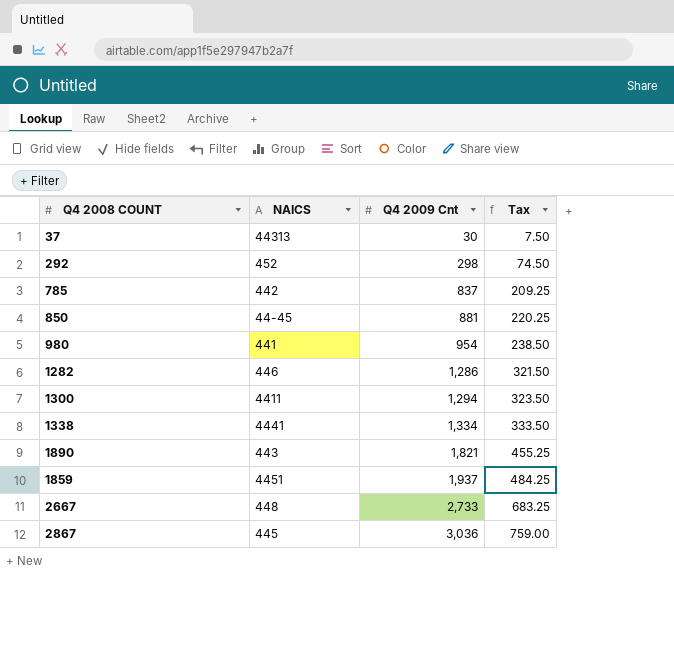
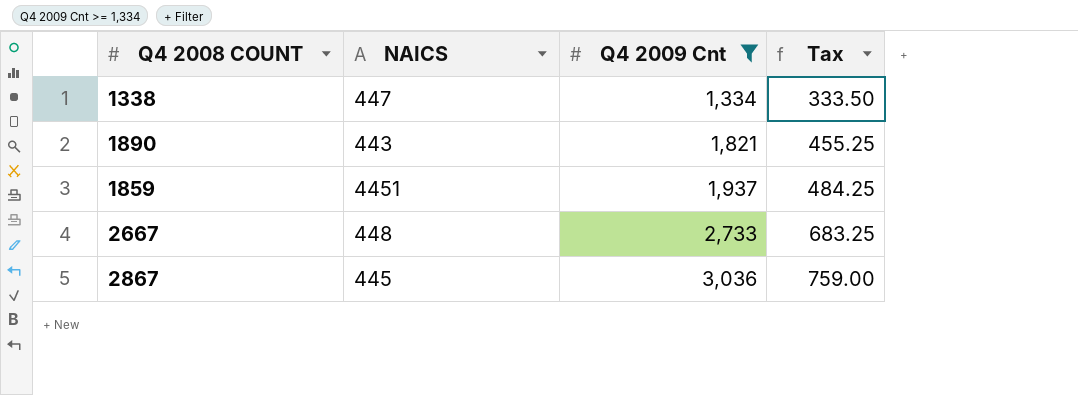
filter: none -> Q4 2009 Cnt >= 1,334
1338 | NAICS: 4441 -> 447

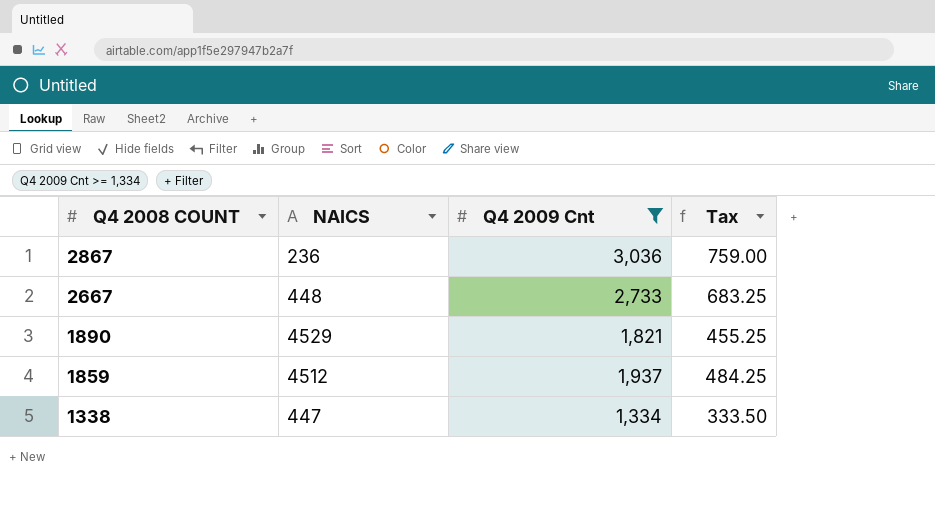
row order: Q4 2009 Cnt ascending -> Q4 2008 COUNT descending
2867 | NAICS: 445 -> 236
1890 | NAICS: 443 -> 4529
1859 | NAICS: 4451 -> 4512

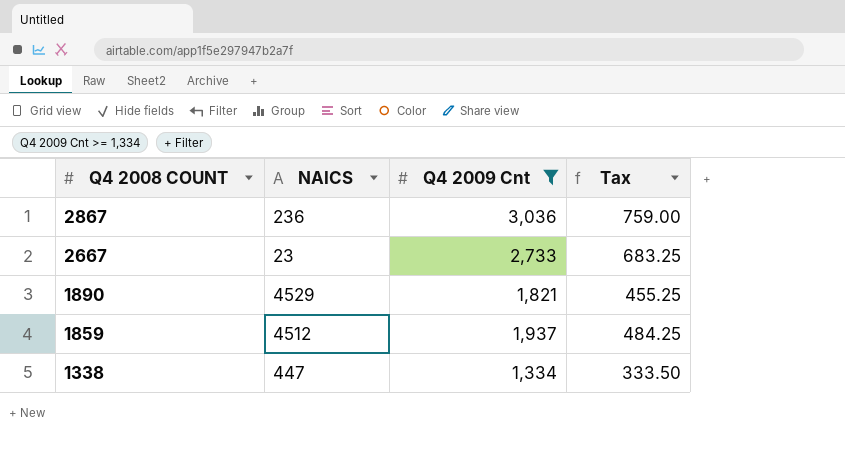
2667 | NAICS: 448 -> 23

